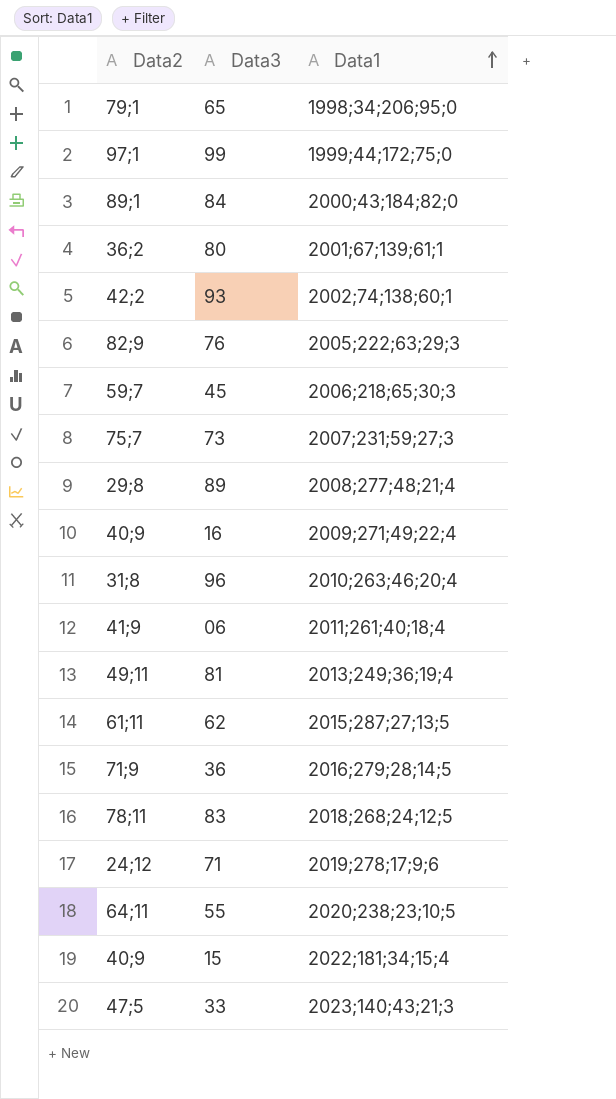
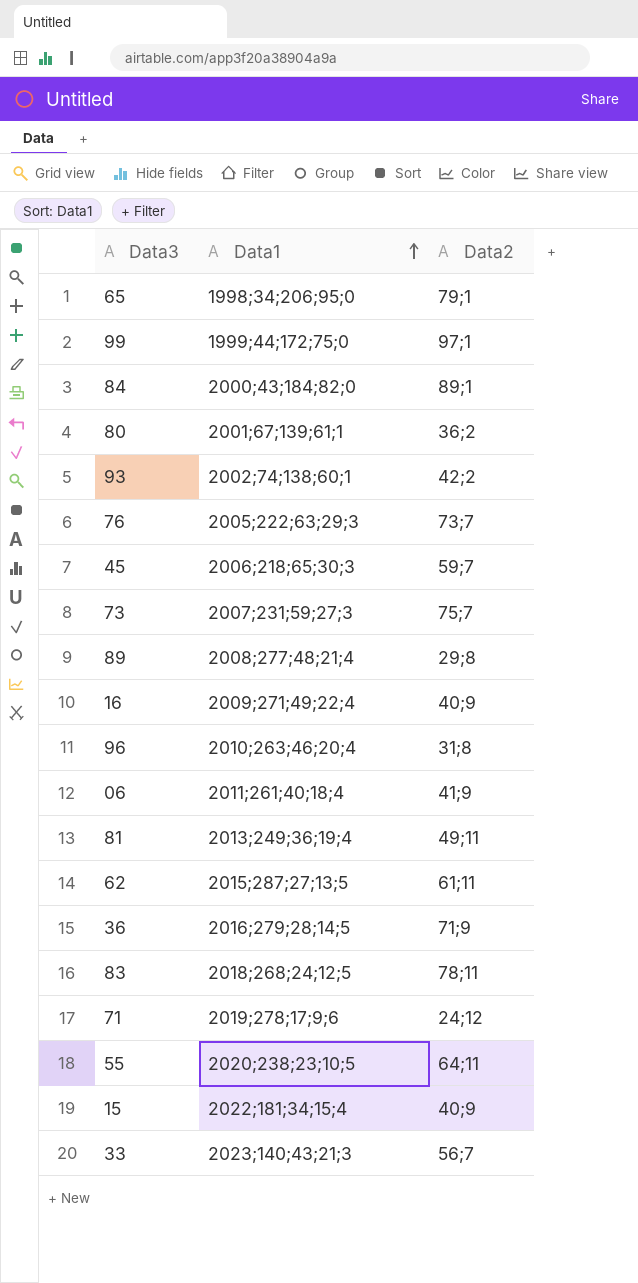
column Data2 | position: 1 -> 3
76 | Data2: 82;9 -> 73;7
33 | Data2: 47;5 -> 56;7

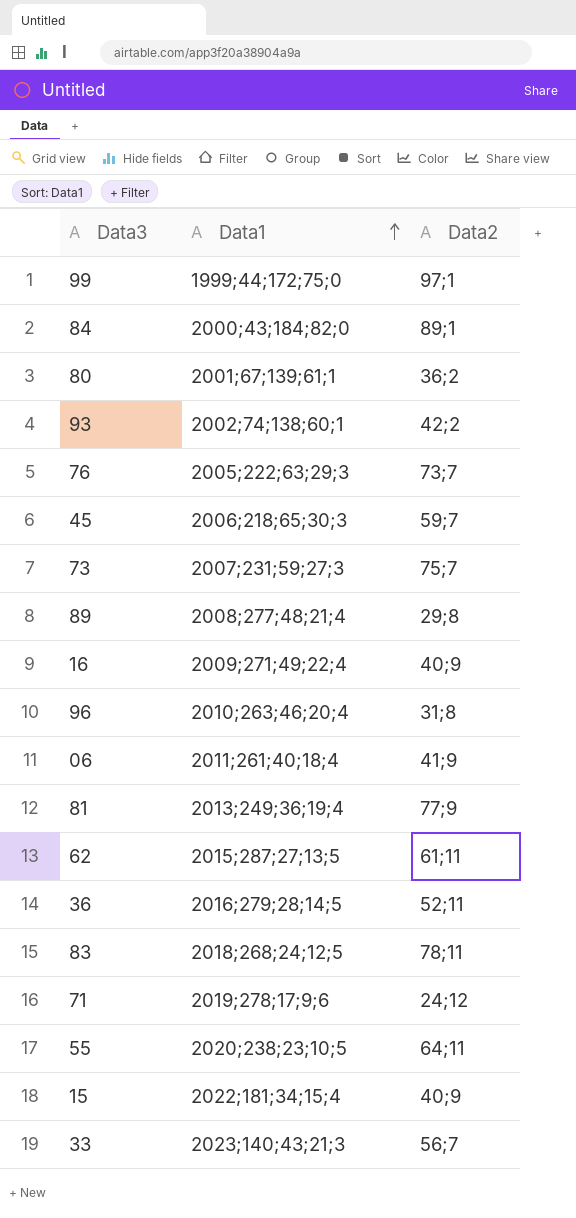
row 65: 1998;34;206;95;0 | 79;1 -> none
81 | Data2: 49;11 -> 77;9
36 | Data2: 71;9 -> 52;11

